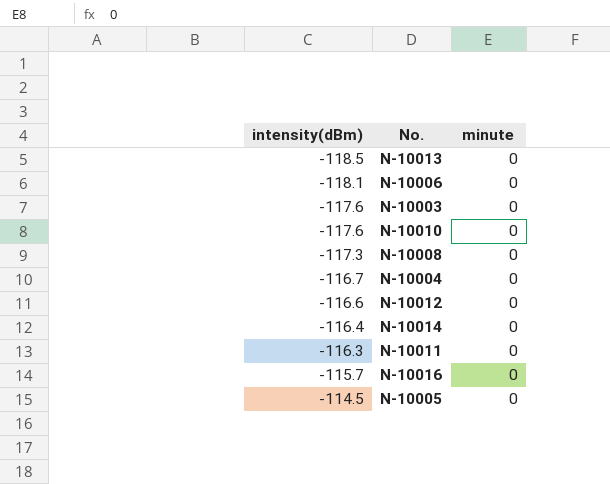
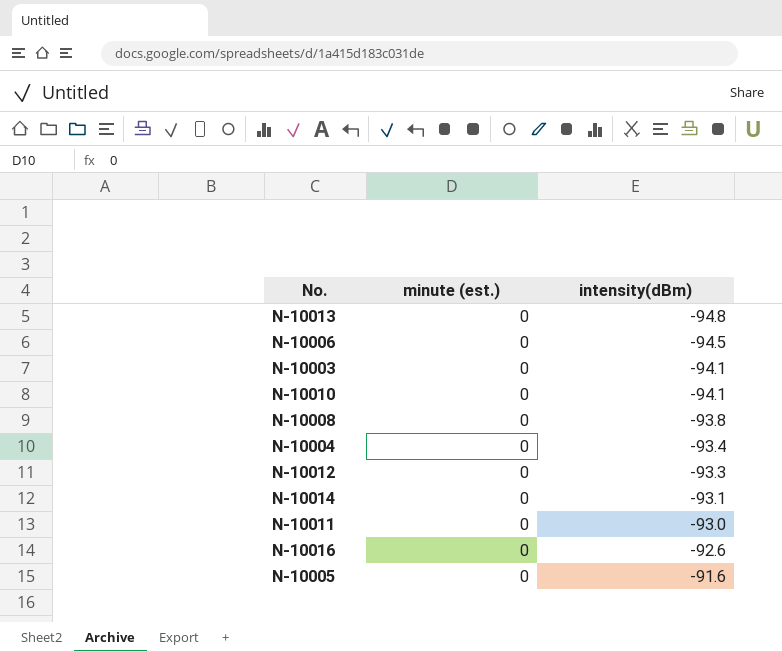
column name: minute -> minute (est.)
column intensity(dBm) | position: 1 -> 3
N-10013 | intensity(dBm): -118.5 -> -94.8
N-10006 | intensity(dBm): -118.1 -> -94.5
N-10003 | intensity(dBm): -117.6 -> -94.1
N-10010 | intensity(dBm): -117.6 -> -94.1
N-10008 | intensity(dBm): -117.3 -> -93.8
N-10004 | intensity(dBm): -116.7 -> -93.4
N-10012 | intensity(dBm): -116.6 -> -93.3
N-10014 | intensity(dBm): -116.4 -> -93.1
N-10011 | intensity(dBm): -116.3 -> -93.0
N-10016 | intensity(dBm): -115.7 -> -92.6
N-10005 | intensity(dBm): -114.5 -> -91.6

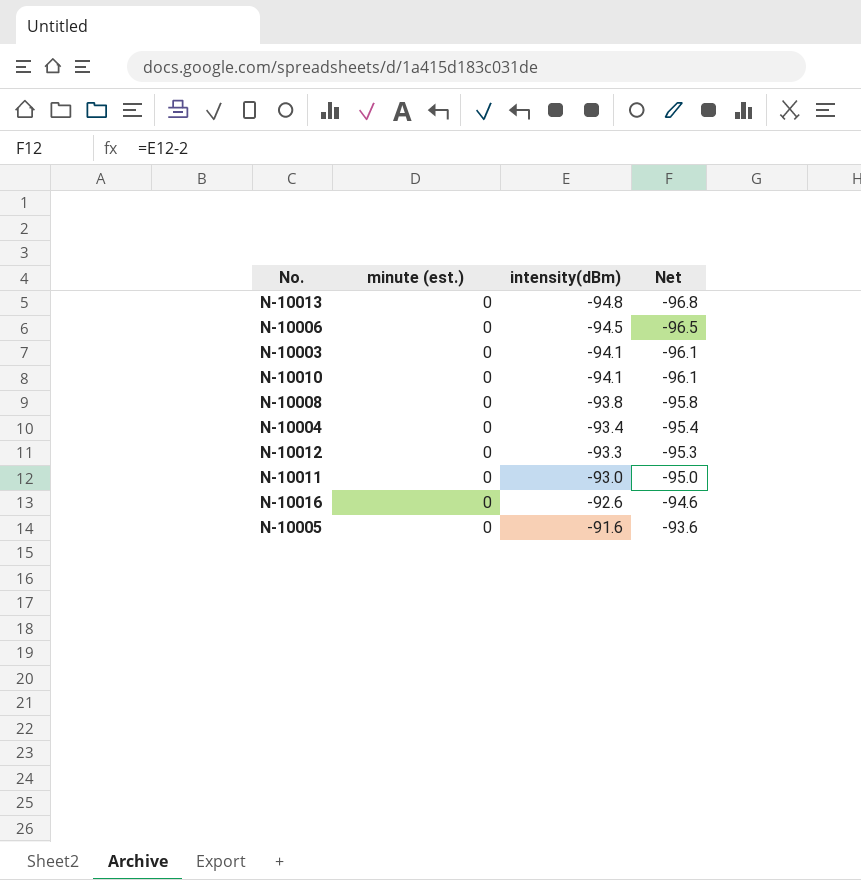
column Net | formula: none -> [intensity(dBm)] - 2
row N-10014: 0 | -93.1 -> none

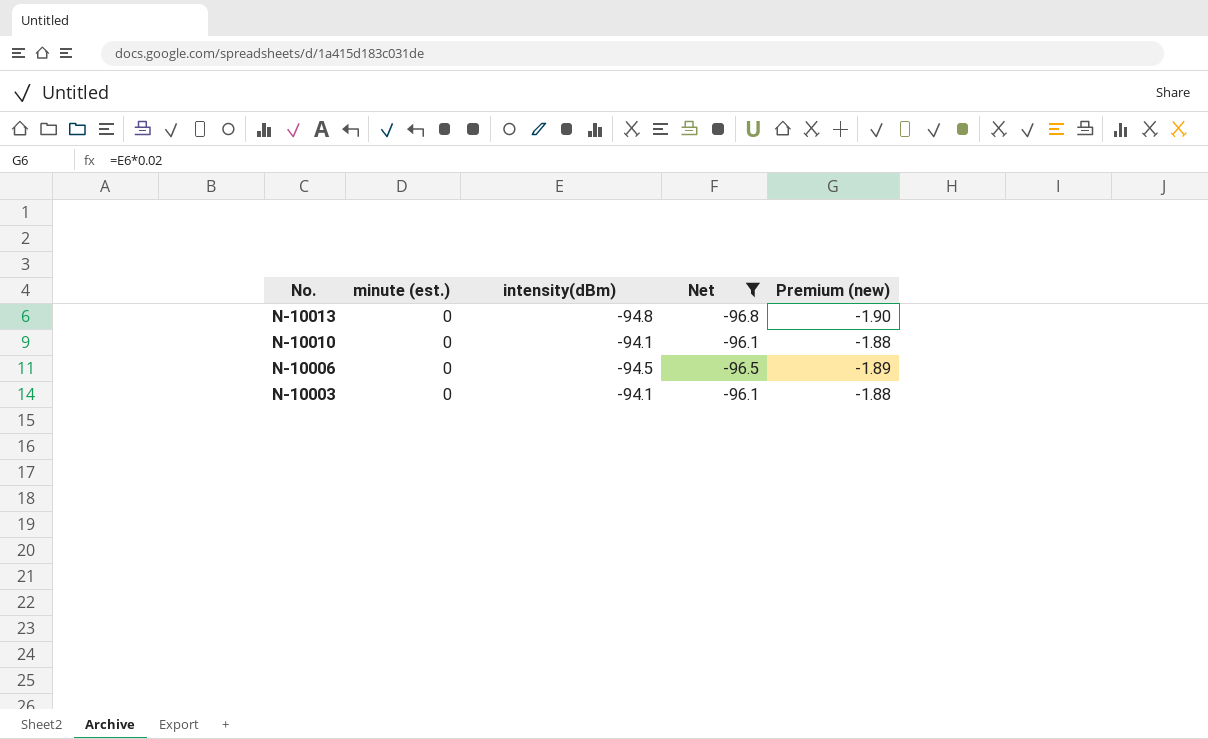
filter: none -> Net <= -96.1
row order: intensity(dBm) ascending -> No. descending
column Premium (new) | formula: none -> [intensity(dBm)] * 0.02

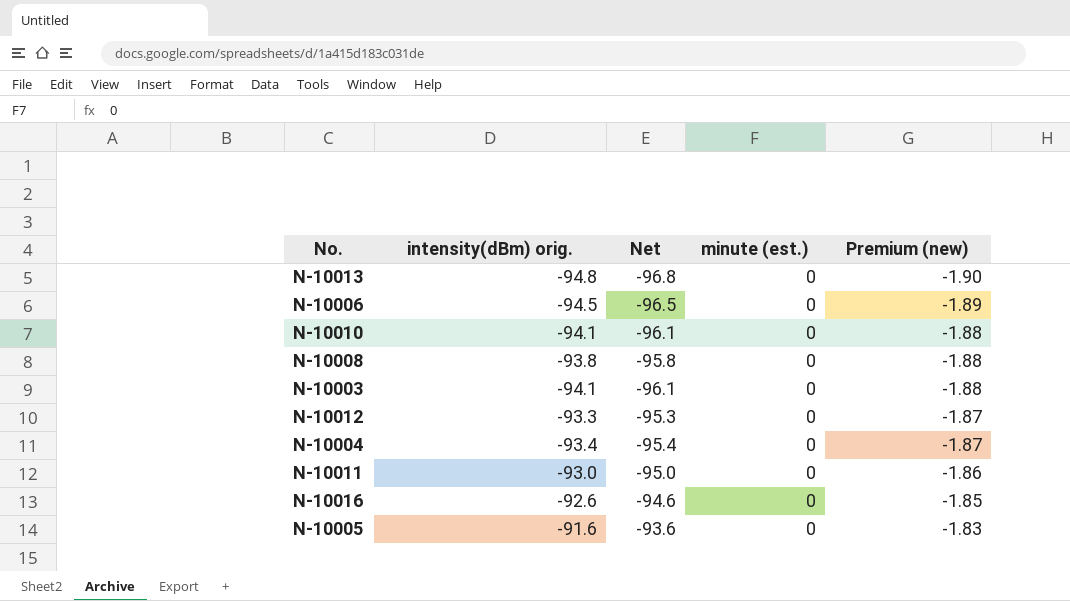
filter: Net <= -96.1 -> none
row order: No. descending -> Premium (new) ascending
column name: intensity(dBm) -> intensity(dBm) orig.
column minute (est.) | position: 2 -> 4

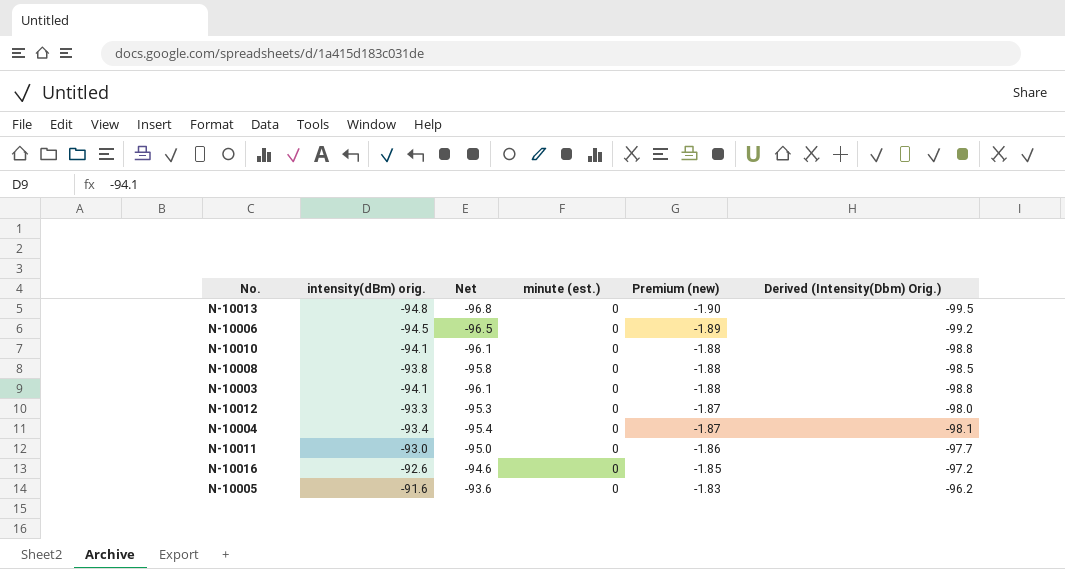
column Derived (Intensity(Dbm) Orig.) | formula: none -> [intensity(dBm) orig.] * 1.05

